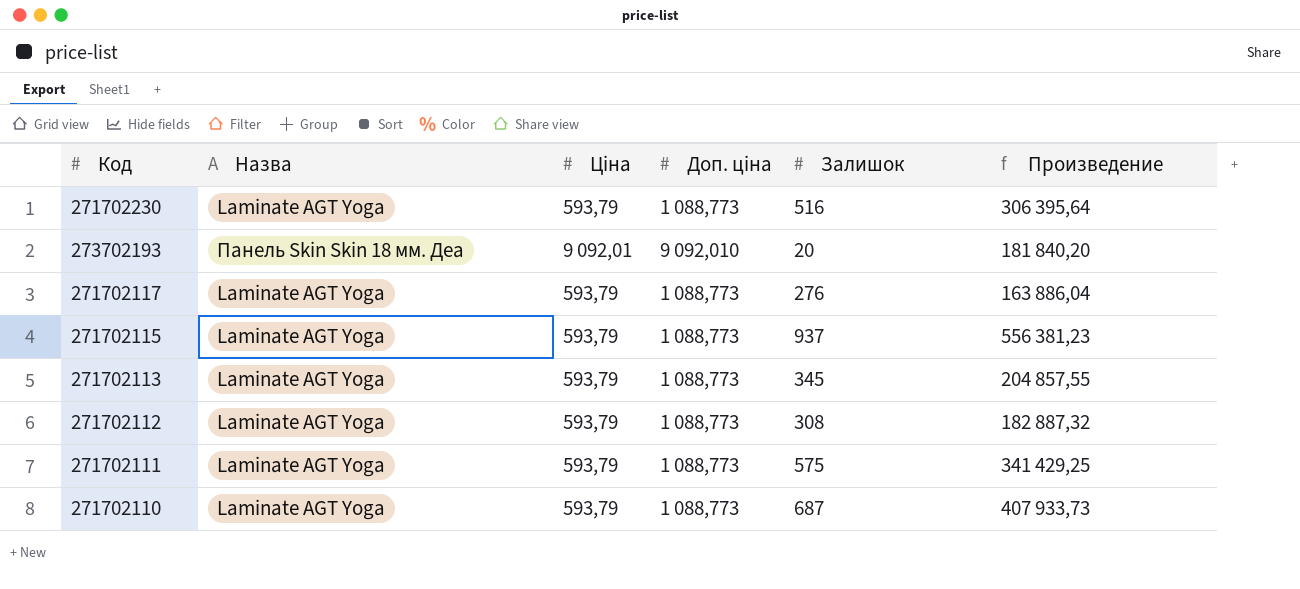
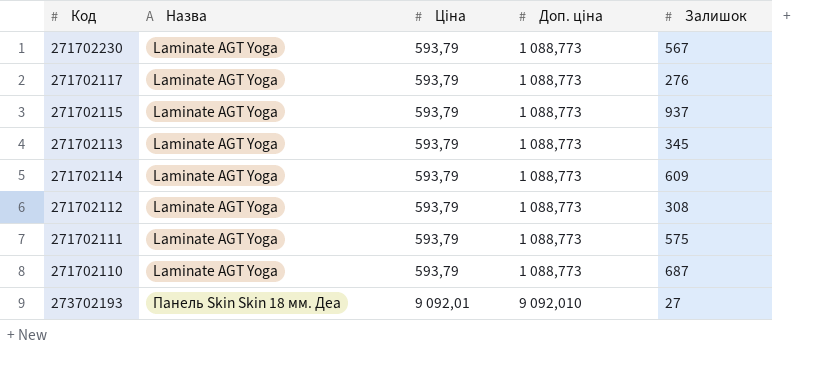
row order: none -> Назва ascending
column Произведение | formula: [Ціна] * [Залишок] -> none
271702230 | Залишок: 516 -> 567
row 271702114: none -> Laminate AGT Yoga | 593,79 | 1 088,773 | 609
273702193 | Залишок: 20 -> 27

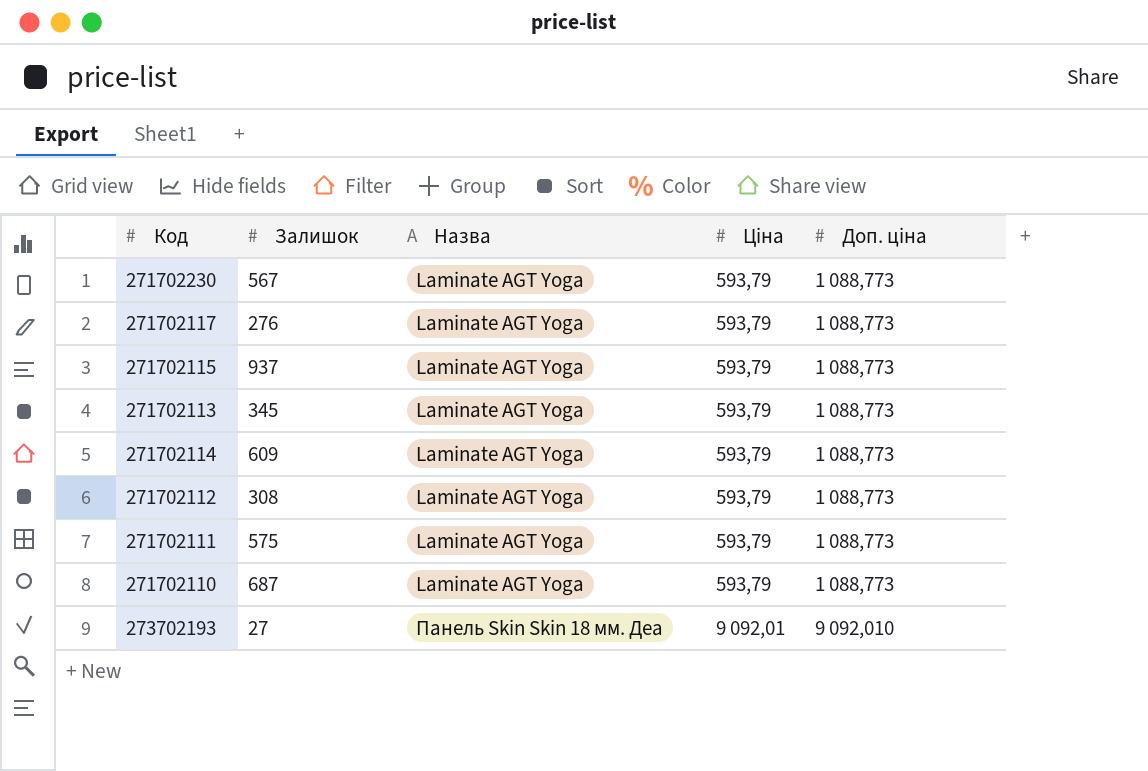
column Залишок | position: 5 -> 2

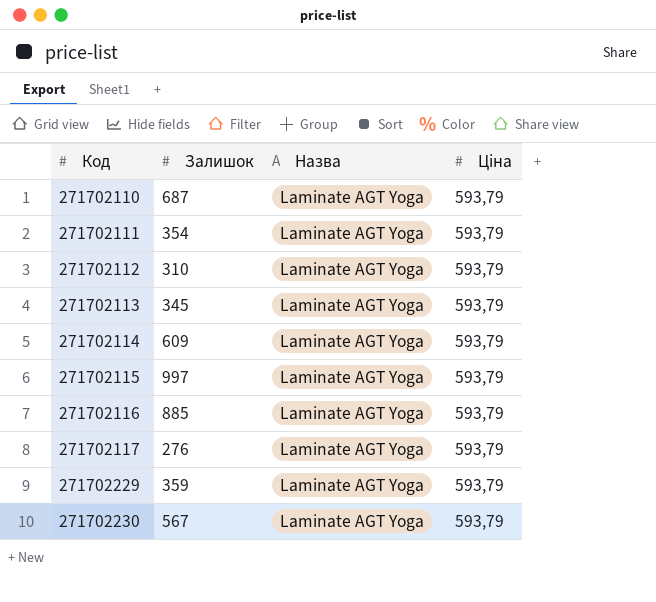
row order: Назва ascending -> Код ascending
column Доп. ціна | position: 5 -> none
row 273702193: 27 | Панель Skin Skin 18 мм. Деа | 9 092,01 | 9 092,010 -> none
271702111 | Залишок: 575 -> 354
271702112 | Залишок: 308 -> 310
271702115 | Залишок: 937 -> 997
row 271702116: none -> 885 | Laminate AGT Yoga | 593,79
row 271702229: none -> 359 | Laminate AGT Yoga | 593,79

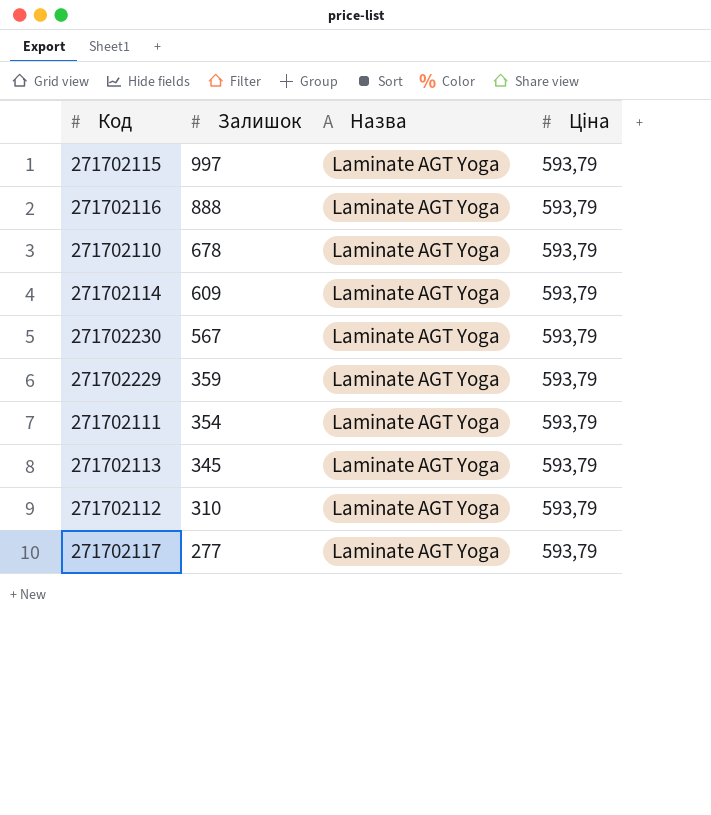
row order: Код ascending -> Залишок descending
271702116 | Залишок: 885 -> 888
271702110 | Залишок: 687 -> 678
271702117 | Залишок: 276 -> 277

